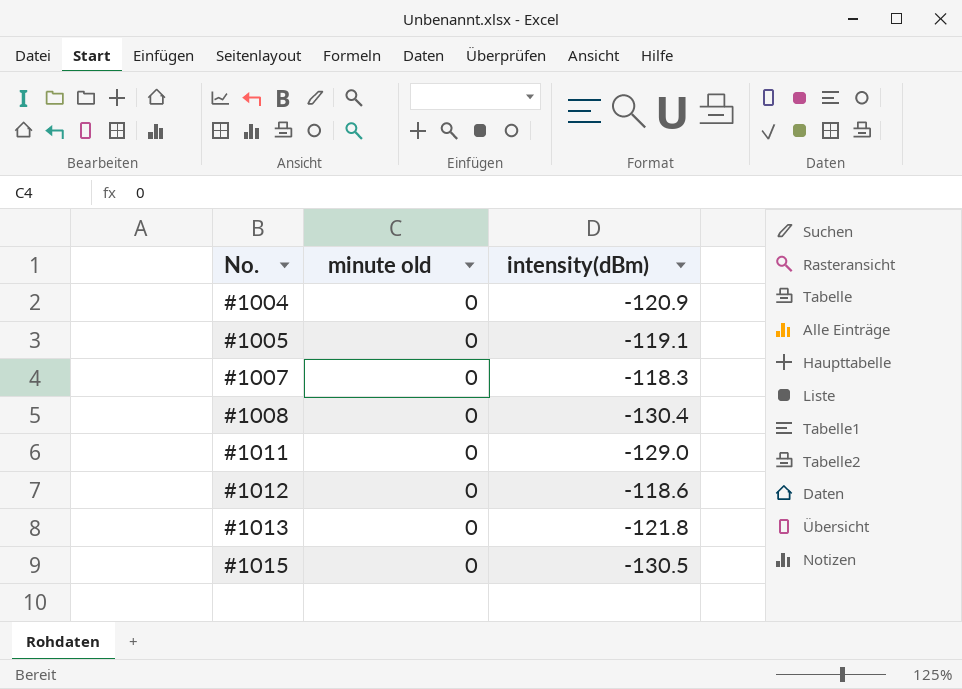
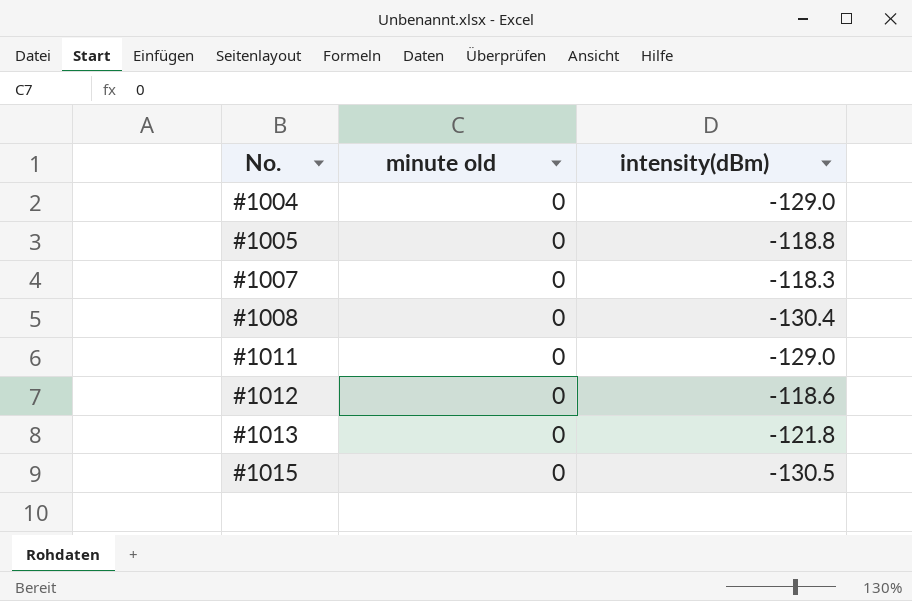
#1004 | intensity(dBm): -120.9 -> -129.0
#1005 | intensity(dBm): -119.1 -> -118.8

